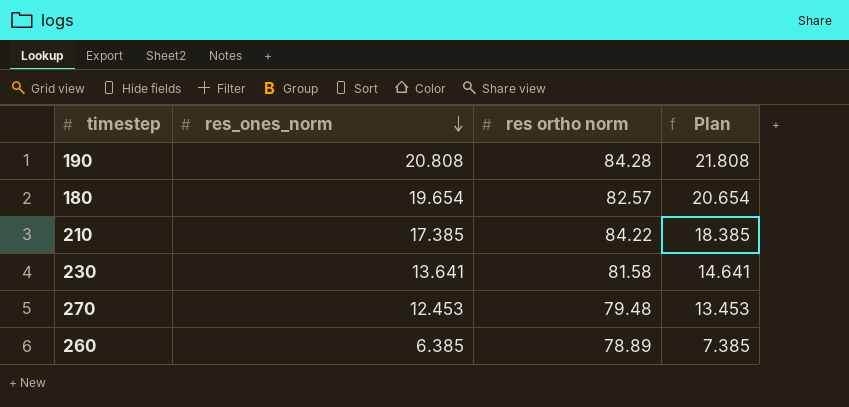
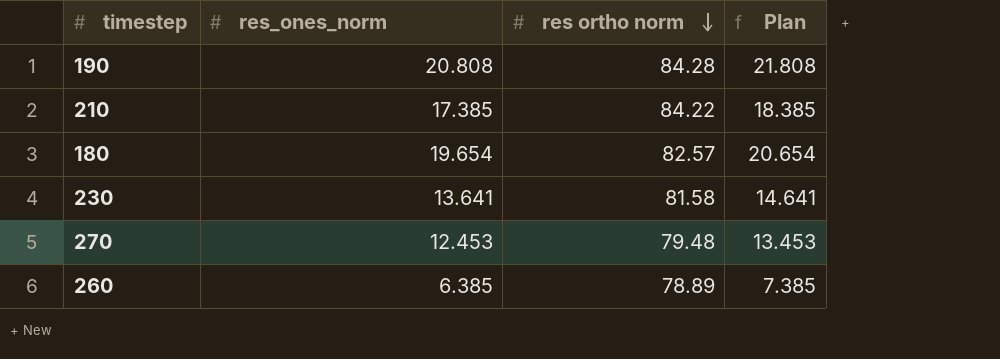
row order: res_ones_norm descending -> res ortho norm descending

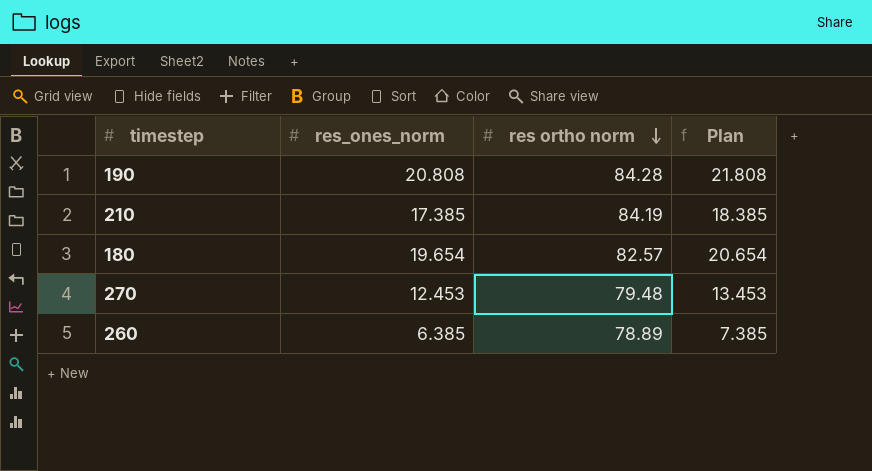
row 230: 13.641 | 81.58 | 14.641 -> none
210 | res ortho norm: 84.22 -> 84.19

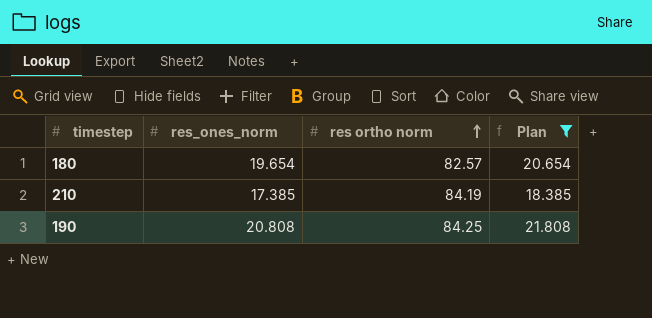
filter: none -> Plan >= 18.385
row order: res ortho norm descending -> res ortho norm ascending
190 | res ortho norm: 84.28 -> 84.25

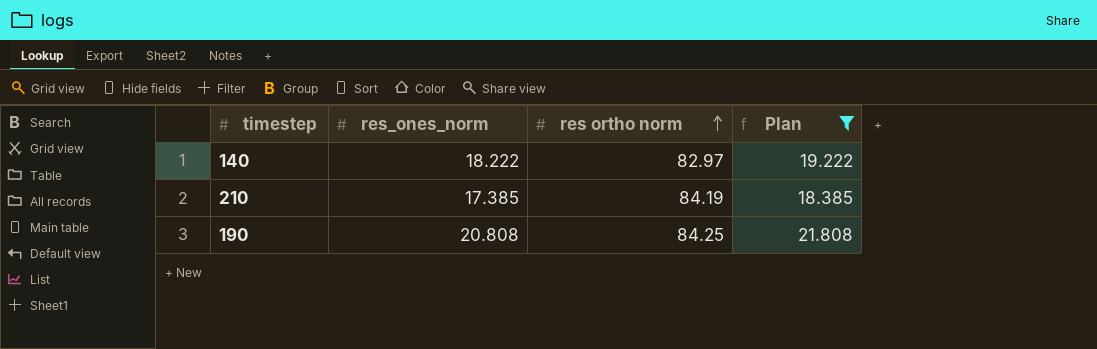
row 180: 19.654 | 82.57 | 20.654 -> none
row 140: none -> 18.222 | 82.97 | 19.222

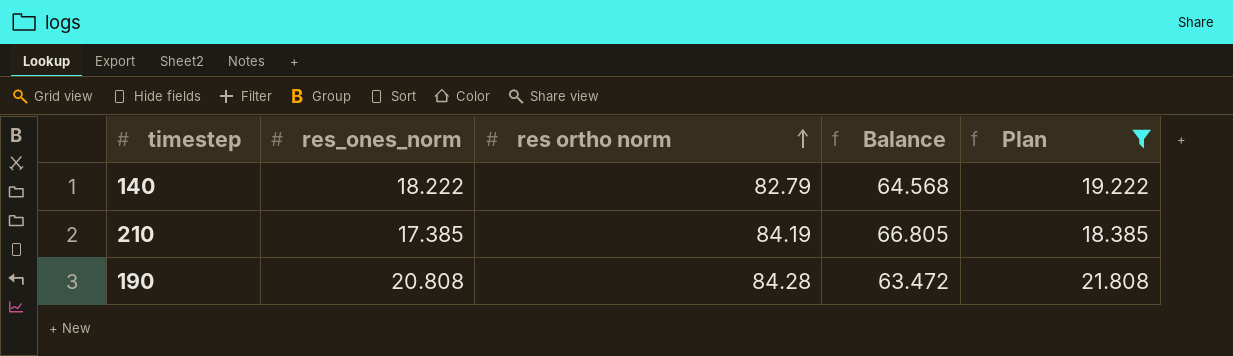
column Balance | formula: none -> [res ortho norm] - [res_ones_norm]
140 | res ortho norm: 82.97 -> 82.79
190 | res ortho norm: 84.25 -> 84.28

